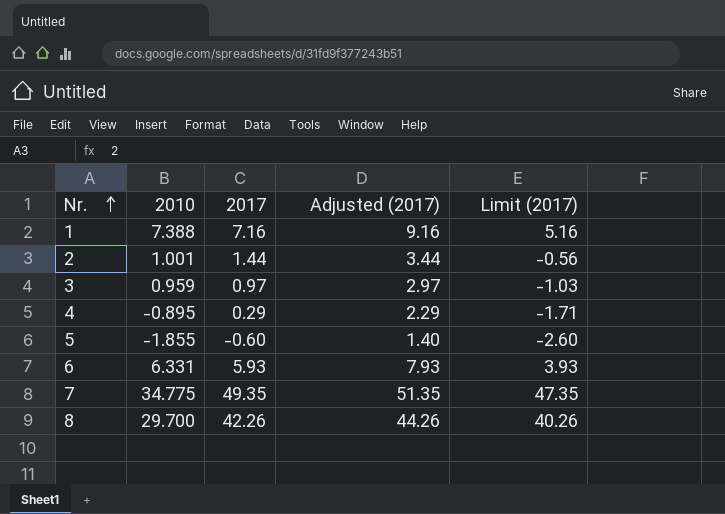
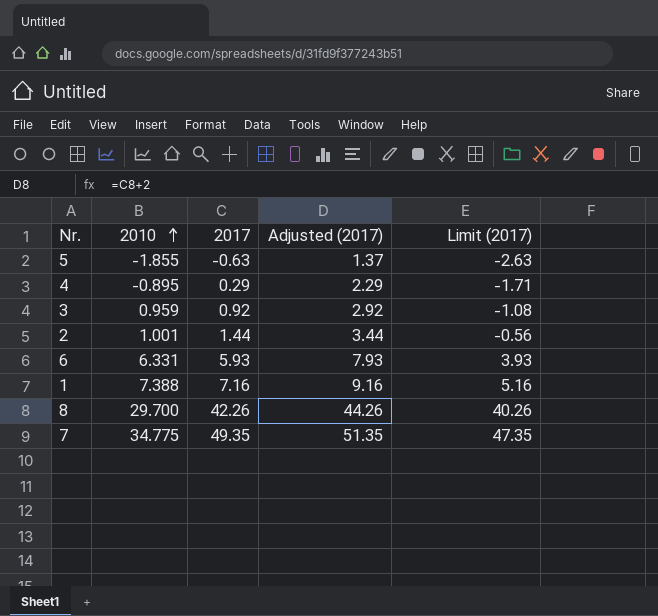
row order: Nr. ascending -> 2010 ascending
5 | 2017: -0.60 -> -0.63
5 | Adjusted (2017): 1.40 -> 1.37
5 | Limit (2017): -2.60 -> -2.63
3 | 2017: 0.97 -> 0.92
3 | Adjusted (2017): 2.97 -> 2.92
3 | Limit (2017): -1.03 -> -1.08

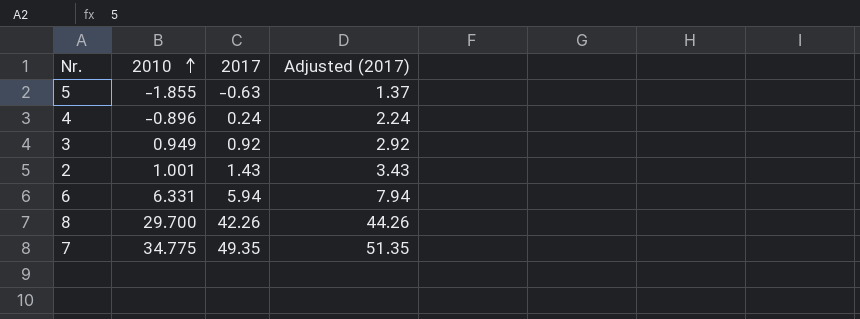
column Limit (2017) | formula: [2017] - 2 -> none
row 1: 7.388 | 7.16 | 9.16 | 5.16 -> none
4 | 2010: -0.895 -> -0.896
4 | 2017: 0.29 -> 0.24
4 | Adjusted (2017): 2.29 -> 2.24
3 | 2010: 0.959 -> 0.949
2 | 2017: 1.44 -> 1.43
2 | Adjusted (2017): 3.44 -> 3.43
6 | 2017: 5.93 -> 5.94
6 | Adjusted (2017): 7.93 -> 7.94

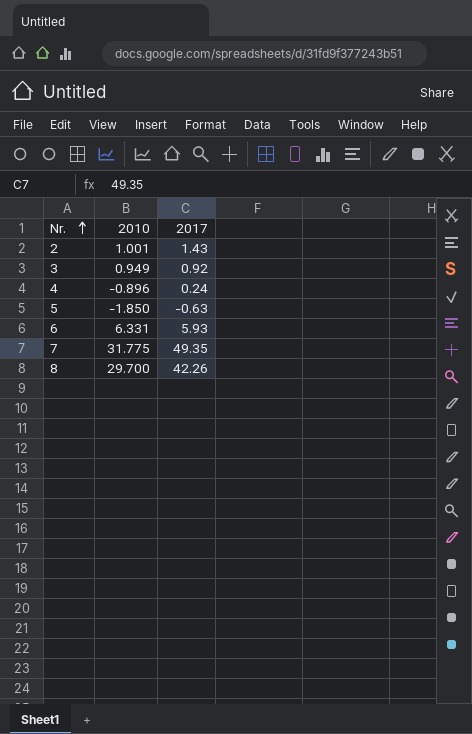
row order: 2010 ascending -> Nr. ascending
column Adjusted (2017) | formula: [2017] + 2 -> none
5 | 2010: -1.855 -> -1.850
6 | 2017: 5.94 -> 5.93
7 | 2010: 34.775 -> 31.775

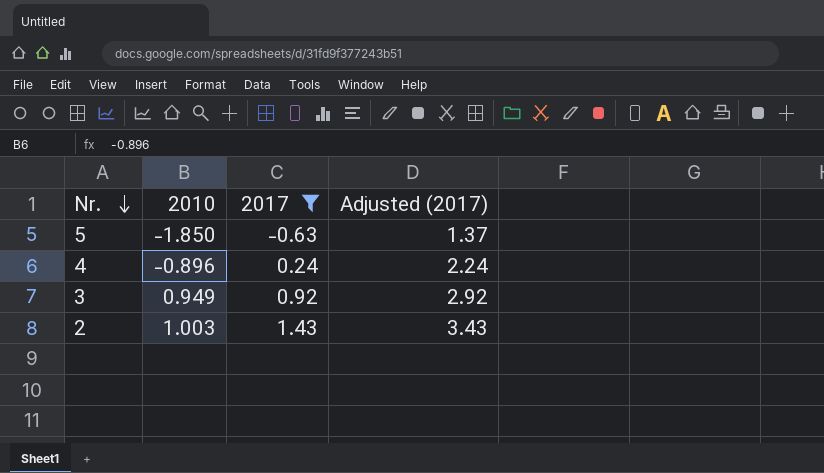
filter: none -> 2017 <= 1.43
row order: Nr. ascending -> Nr. descending
column Adjusted (2017) | formula: none -> [2017] + 2
2 | 2010: 1.001 -> 1.003

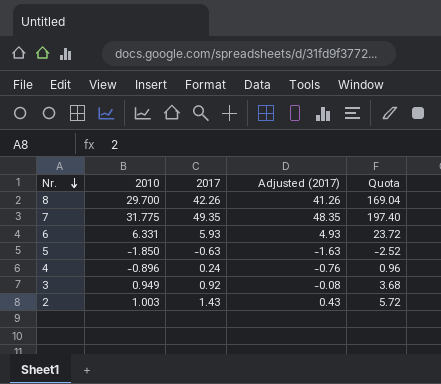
filter: 2017 <= 1.43 -> none
column Adjusted (2017) | formula: [2017] + 2 -> [2017] - 1
column Quota | formula: none -> [2017] * 4

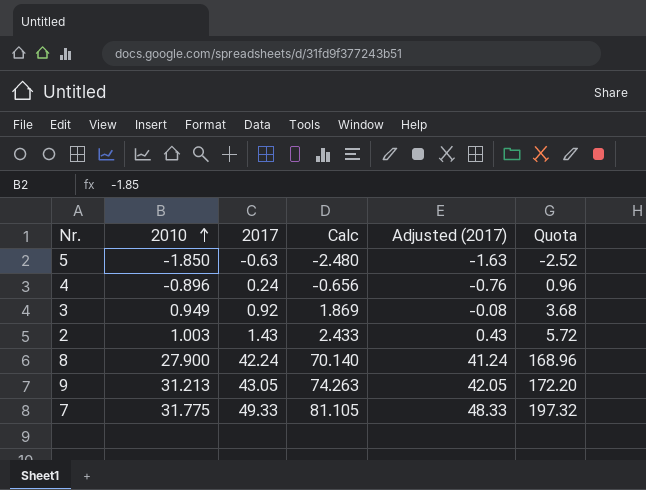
row order: Nr. descending -> 2010 ascending
column Calc | formula: none -> [2010] + [2017]
row 6: 6.331 | 5.93 | 4.93 | 23.72 -> none
8 | 2010: 29.700 -> 27.900
8 | 2017: 42.26 -> 42.24
8 | Adjusted (2017): 41.26 -> 41.24
8 | Quota: 169.04 -> 168.96
row 9: none -> 31.213 | 43.05 | 74.263 | 42.05 | 172.20
7 | 2017: 49.35 -> 49.33
7 | Adjusted (2017): 48.35 -> 48.33
7 | Quota: 197.40 -> 197.32

